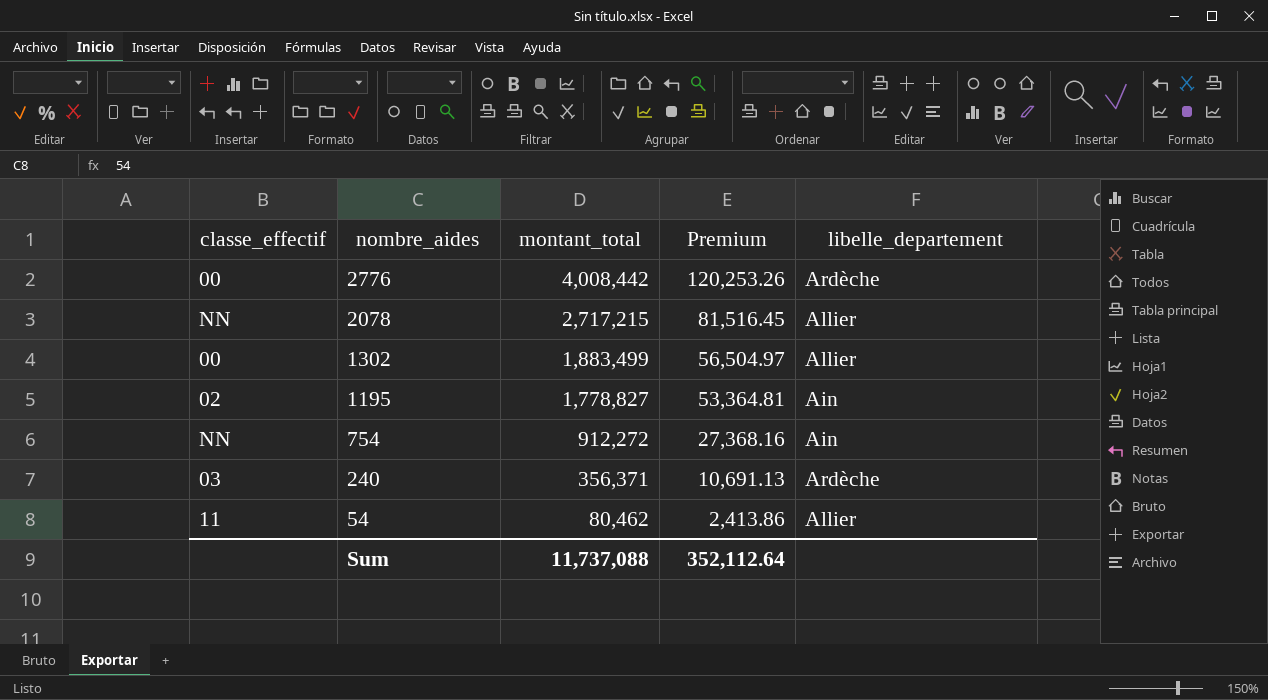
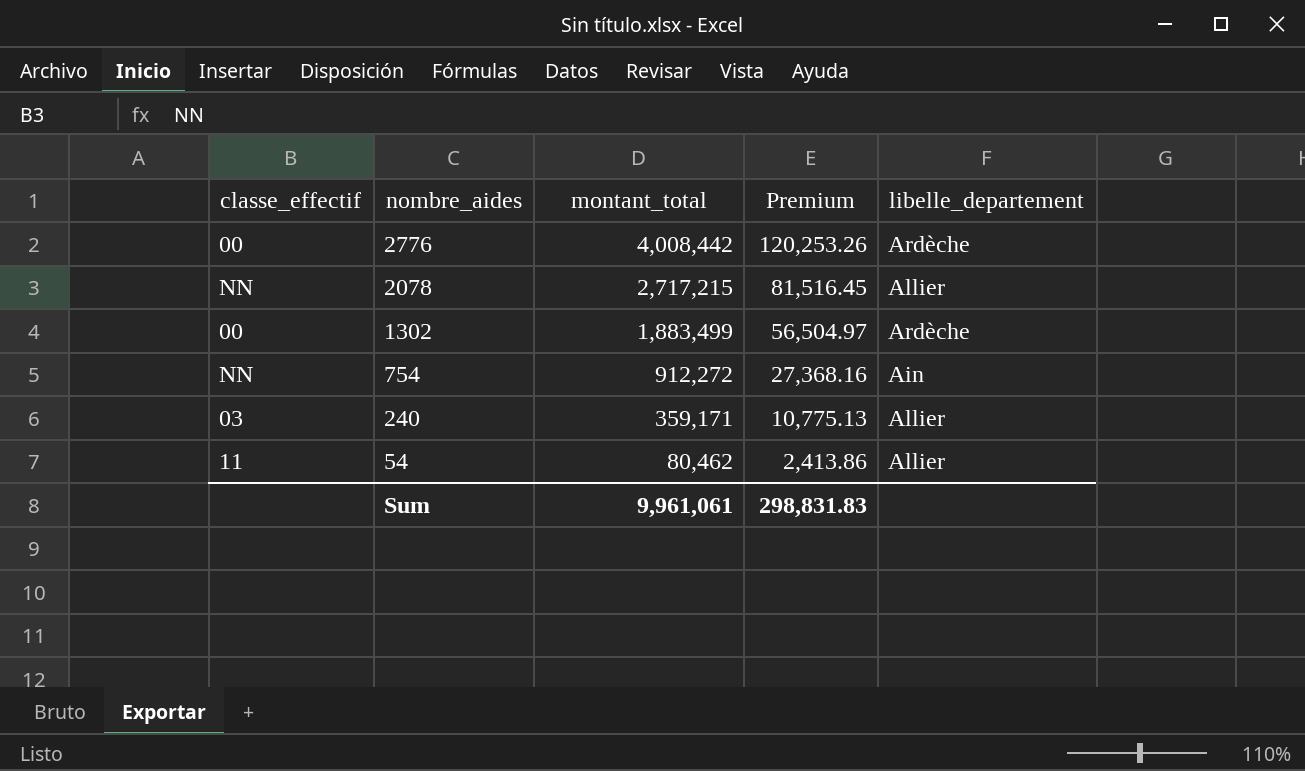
row 1195: 02 | 1,778,827 | 53,364.81 | Ain -> none
1302 | libelle_departement: Allier -> Ardèche
240 | montant_total: 356,371 -> 359,171
240 | Premium: 10,691.13 -> 10,775.13
240 | libelle_departement: Ardèche -> Allier
Sum | montant_total: 11,737,088 -> 9,961,061
Sum | Premium: 352,112.64 -> 298,831.83

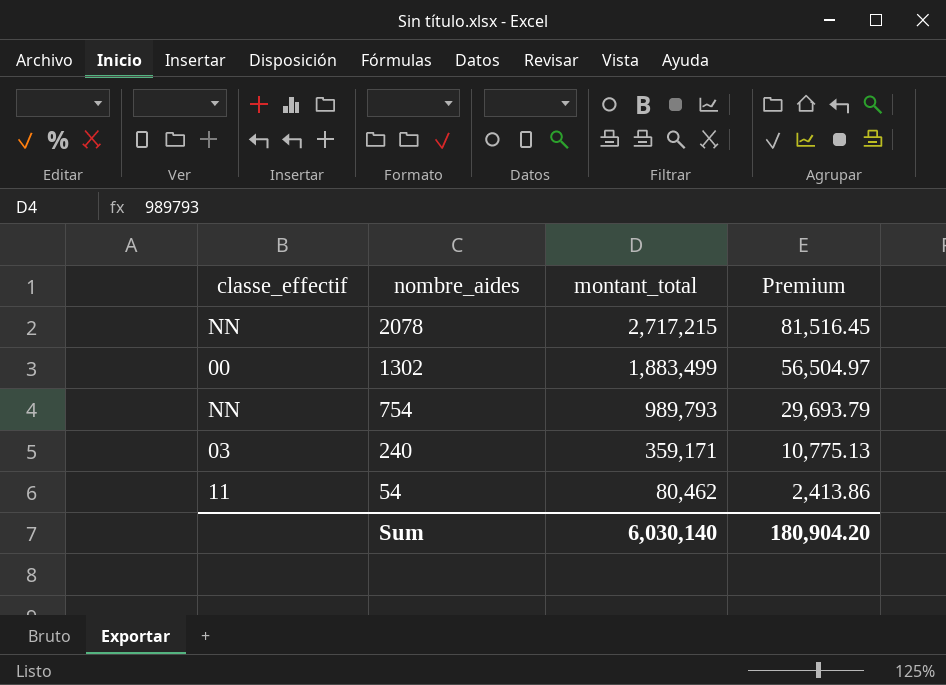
column libelle_departement | position: 5 -> none
row 2776: 00 | 4,008,442 | 120,253.26 | Ardèche -> none
754 | montant_total: 912,272 -> 989,793
754 | Premium: 27,368.16 -> 29,693.79
Sum | montant_total: 9,961,061 -> 6,030,140
Sum | Premium: 298,831.83 -> 180,904.20

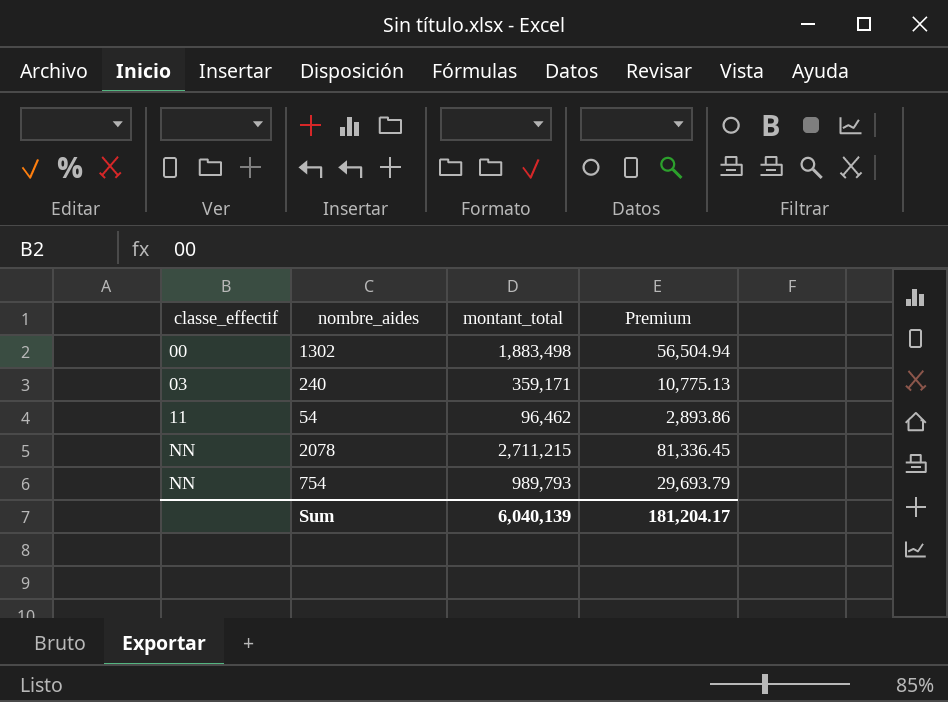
row order: nombre_aides descending -> classe_effectif ascending
1302 | montant_total: 1,883,499 -> 1,883,498
1302 | Premium: 56,504.97 -> 56,504.94
54 | montant_total: 80,462 -> 96,462
54 | Premium: 2,413.86 -> 2,893.86
2078 | montant_total: 2,717,215 -> 2,711,215
2078 | Premium: 81,516.45 -> 81,336.45
Sum | montant_total: 6,030,140 -> 6,040,139
Sum | Premium: 180,904.20 -> 181,204.17

